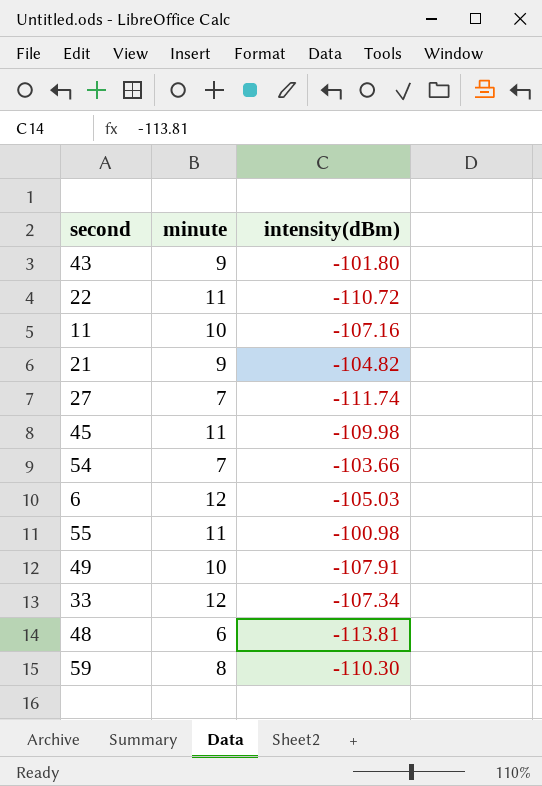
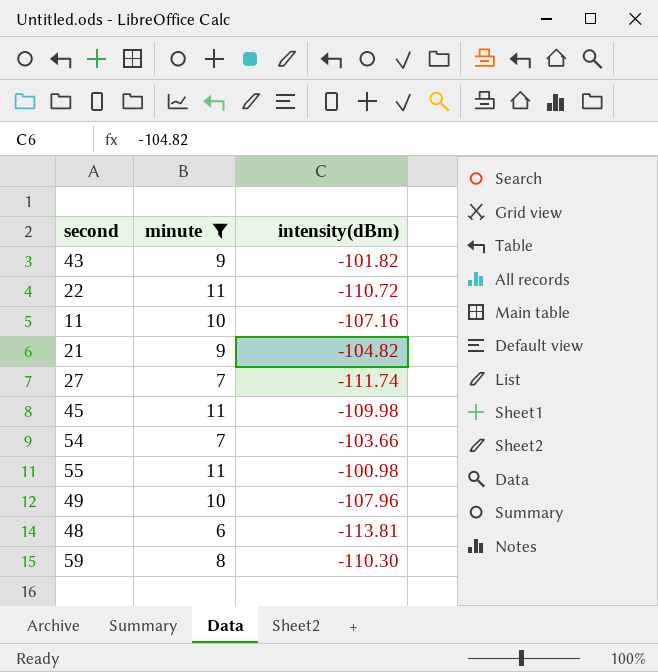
filter: none -> minute != 12
43 | intensity(dBm): -101.80 -> -101.82
49 | intensity(dBm): -107.91 -> -107.96

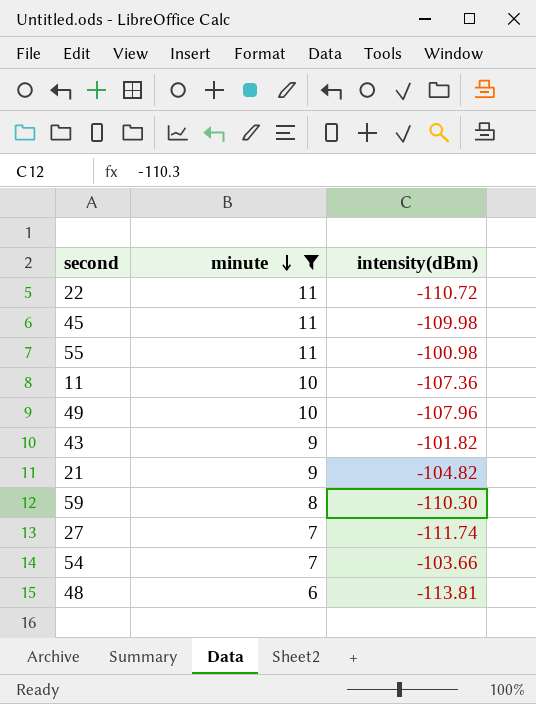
row order: none -> minute descending
11 | intensity(dBm): -107.16 -> -107.36

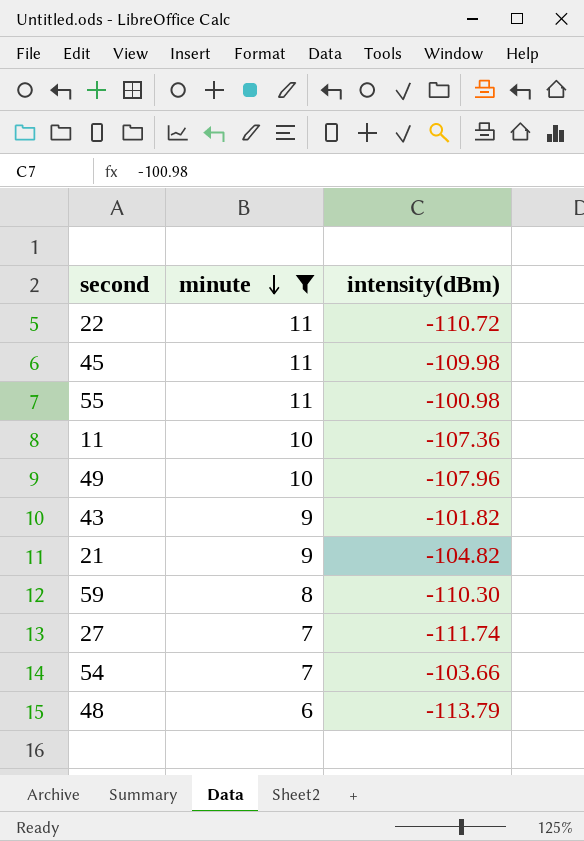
48 | intensity(dBm): -113.81 -> -113.79

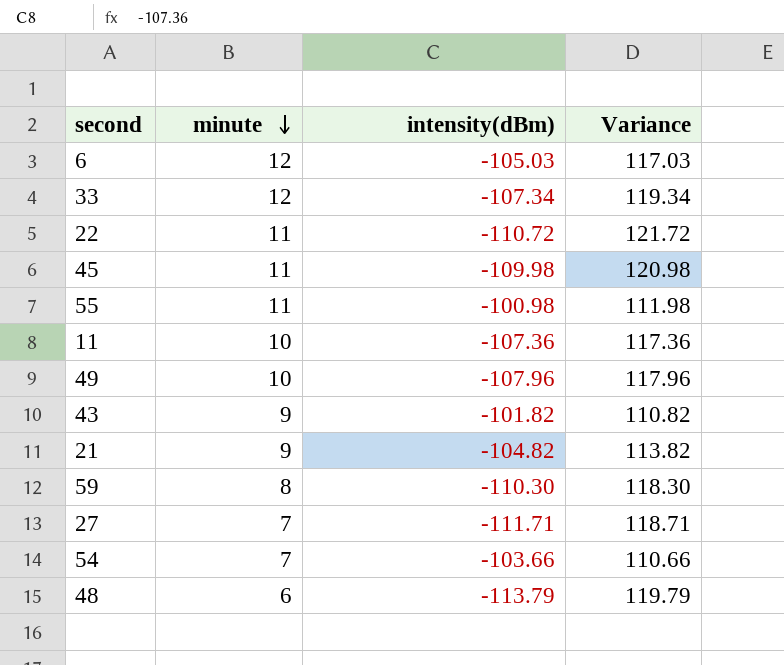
filter: minute != 12 -> none
column Variance | formula: none -> [minute] - [intensity(dBm)]
27 | intensity(dBm): -111.74 -> -111.71

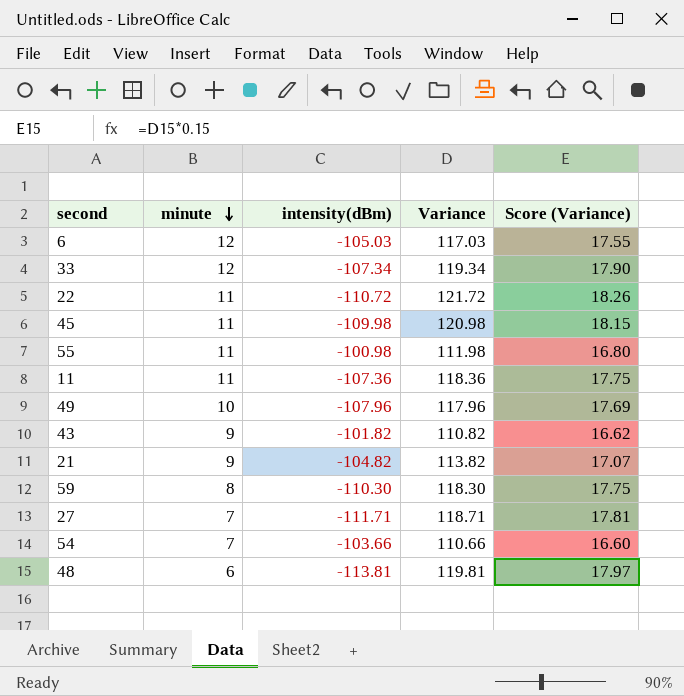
column Score (Variance) | formula: none -> [Variance] * 0.15
11 | minute: 10 -> 11
11 | Variance: 117.36 -> 118.36
48 | intensity(dBm): -113.79 -> -113.81
48 | Variance: 119.79 -> 119.81

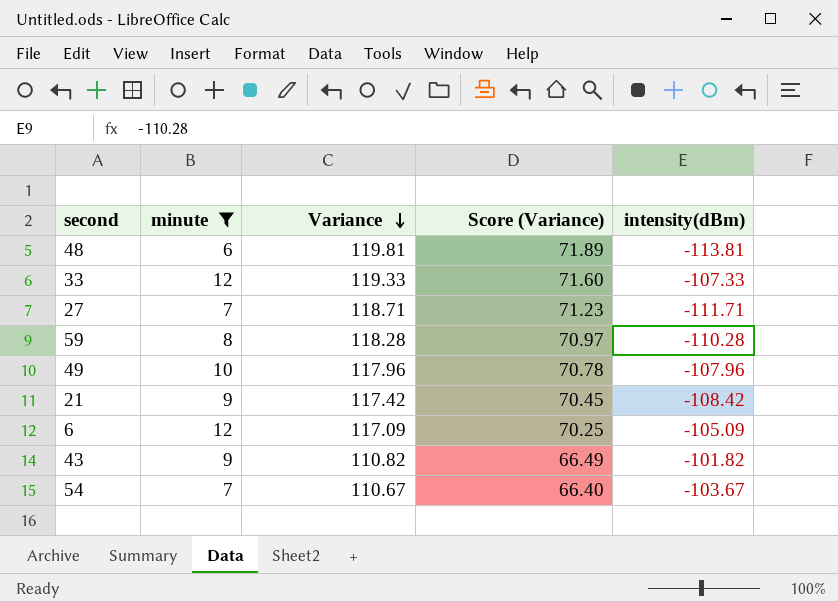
filter: none -> minute != 11
row order: minute descending -> Variance descending
column Score (Variance) | formula: [Variance] * 0.15 -> [Variance] * 0.6
column intensity(dBm) | position: 3 -> 5
33 | Variance: 119.34 -> 119.33
33 | intensity(dBm): -107.34 -> -107.33
59 | Variance: 118.30 -> 118.28
59 | intensity(dBm): -110.30 -> -110.28
21 | Variance: 113.82 -> 117.42
21 | intensity(dBm): -104.82 -> -108.42
6 | Variance: 117.03 -> 117.09
6 | intensity(dBm): -105.03 -> -105.09
54 | Variance: 110.66 -> 110.67
54 | intensity(dBm): -103.66 -> -103.67

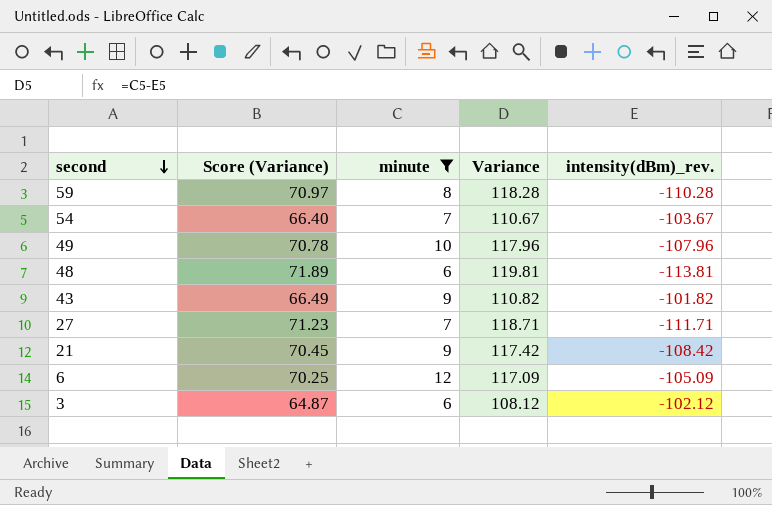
row order: Variance descending -> second descending
column Score (Variance) | position: 4 -> 2
column name: intensity(dBm) -> intensity(dBm)_rev.
row 33: 12 | 119.33 | 71.60 | -107.33 -> none
row 3: none -> 64.87 | 6 | 108.12 | -102.12

